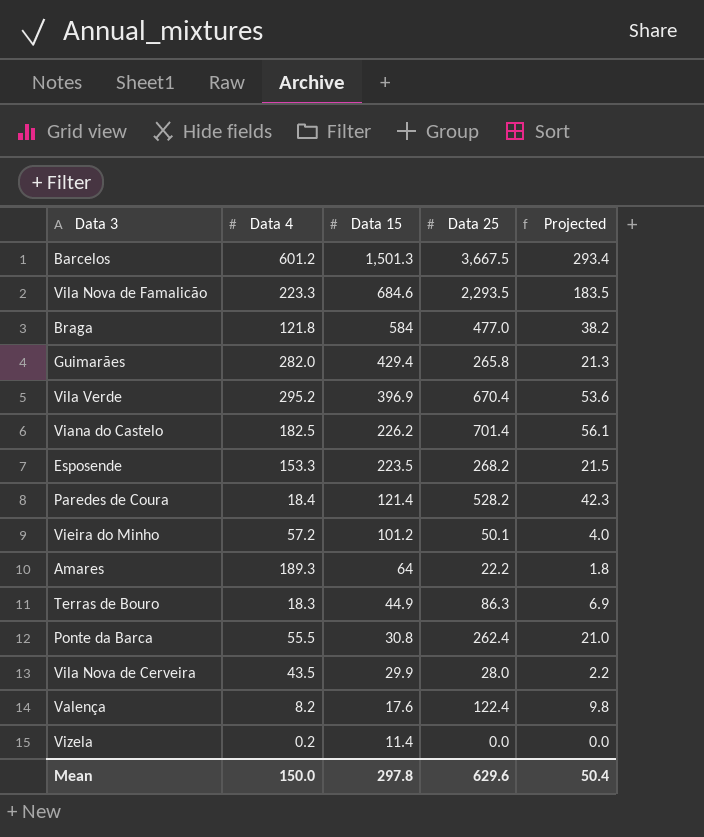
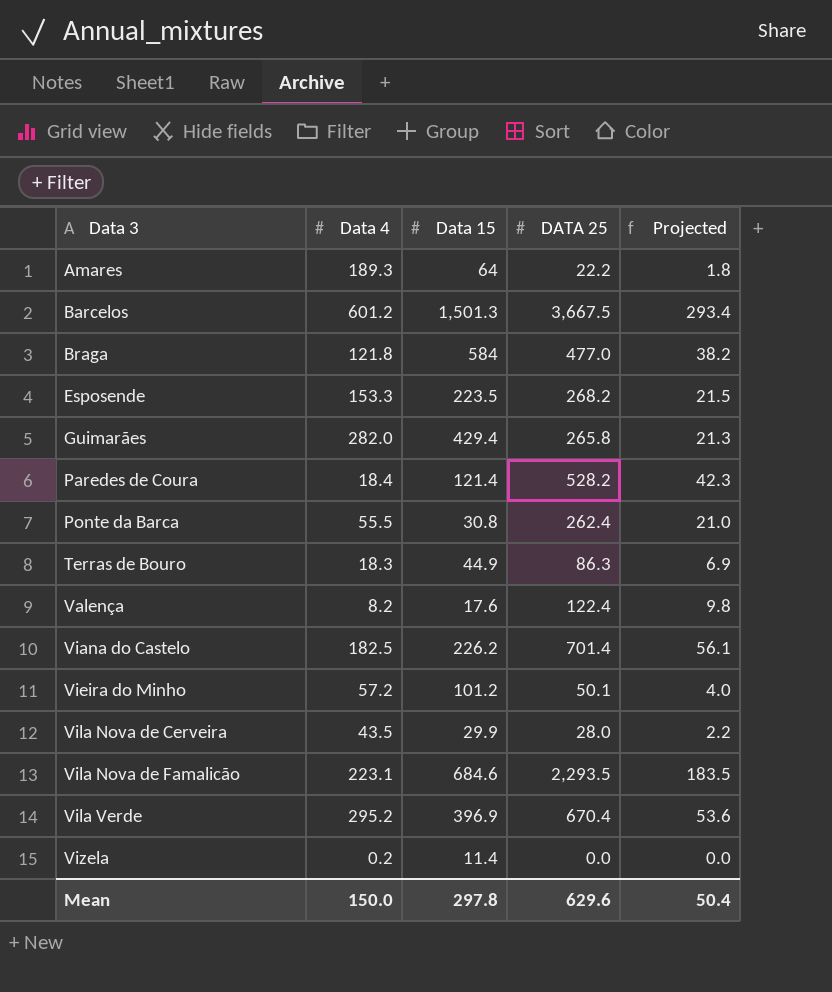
row order: Data 15 descending -> Data 3 ascending
column name: Data 25 -> DATA 25
Vila Nova de Famalicão | Data 4: 223.3 -> 223.1

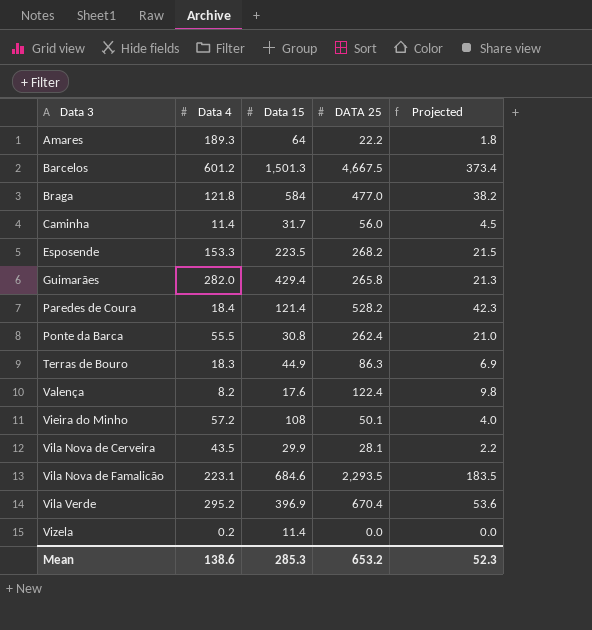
row Viana do Castelo: 182.5 | 226.2 | 701.4 | 56.1 -> none
Barcelos | DATA 25: 3,667.5 -> 4,667.5
Barcelos | Projected: 293.4 -> 373.4
row Caminha: none -> 11.4 | 31.7 | 56.0 | 4.5
Vieira do Minho | Data 15: 101.2 -> 108
Vila Nova de Cerveira | DATA 25: 28.0 -> 28.1
Mean | Data 4: 150.0 -> 138.6
Mean | Data 15: 297.8 -> 285.3
Mean | DATA 25: 629.6 -> 653.2
Mean | Projected: 50.4 -> 52.3

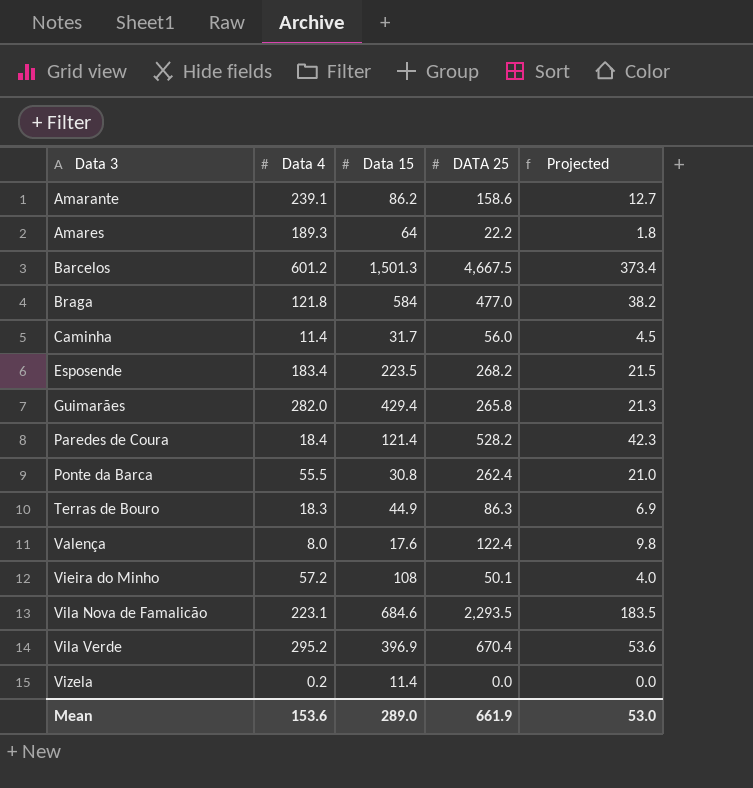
row Vila Nova de Cerveira: 43.5 | 29.9 | 28.1 | 2.2 -> none
row Amarante: none -> 239.1 | 86.2 | 158.6 | 12.7
Esposende | Data 4: 153.3 -> 183.4
Valença | Data 4: 8.2 -> 8.0
Mean | Data 4: 138.6 -> 153.6
Mean | Data 15: 285.3 -> 289.0
Mean | DATA 25: 653.2 -> 661.9
Mean | Projected: 52.3 -> 53.0

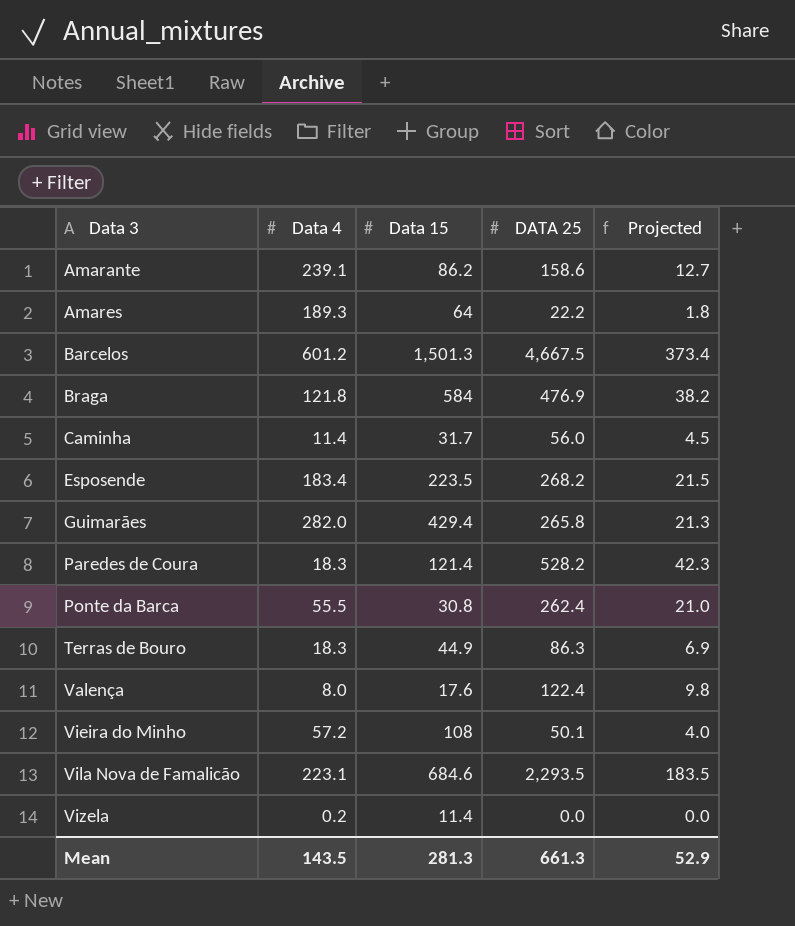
row Vila Verde: 295.2 | 396.9 | 670.4 | 53.6 -> none
Braga | DATA 25: 477.0 -> 476.9
Paredes de Coura | Data 4: 18.4 -> 18.3
Mean | Data 4: 153.6 -> 143.5
Mean | Data 15: 289.0 -> 281.3
Mean | DATA 25: 661.9 -> 661.3
Mean | Projected: 53.0 -> 52.9

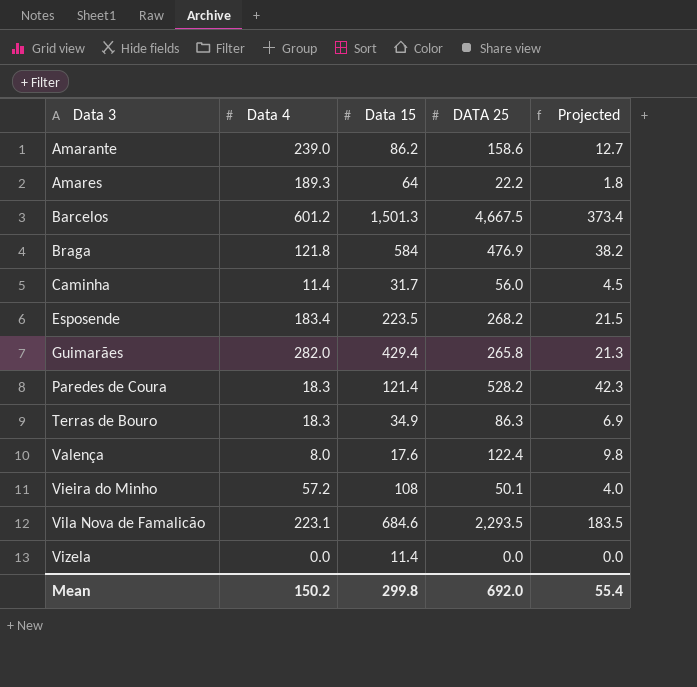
row Ponte da Barca: 55.5 | 30.8 | 262.4 | 21.0 -> none
Amarante | Data 4: 239.1 -> 239.0
Terras de Bouro | Data 15: 44.9 -> 34.9
Vizela | Data 4: 0.2 -> 0.0
Mean | Data 4: 143.5 -> 150.2
Mean | Data 15: 281.3 -> 299.8
Mean | DATA 25: 661.3 -> 692.0
Mean | Projected: 52.9 -> 55.4

